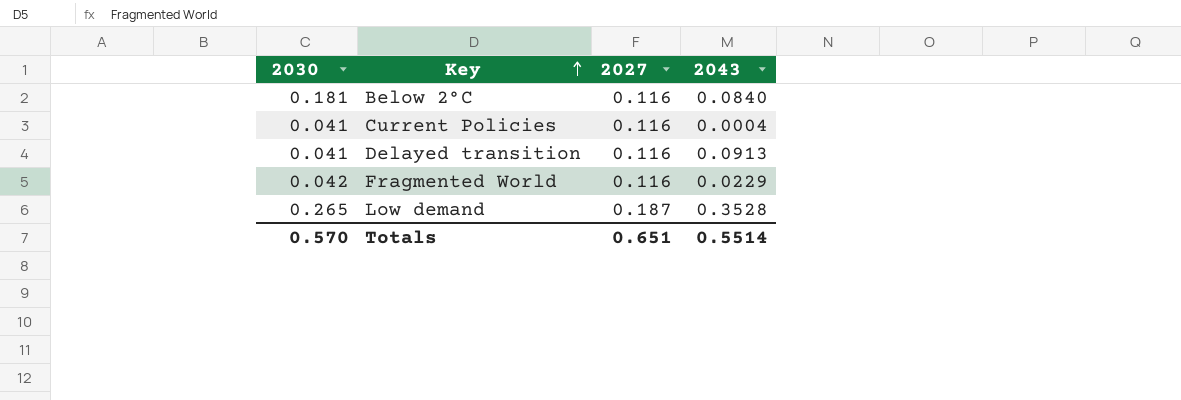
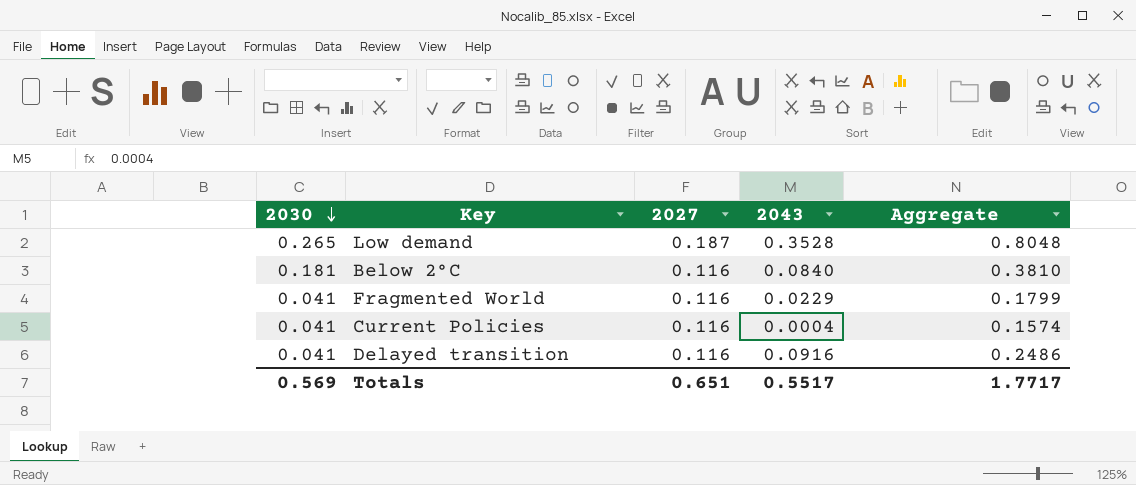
row order: Key ascending -> 2030 descending
column Aggregate | formula: none -> [2030] + [2027] + [2043]
Fragmented World | 2030: 0.042 -> 0.041
Delayed transition | 2043: 0.0913 -> 0.0916
Totals | 2030: 0.570 -> 0.569
Totals | 2043: 0.5514 -> 0.5517

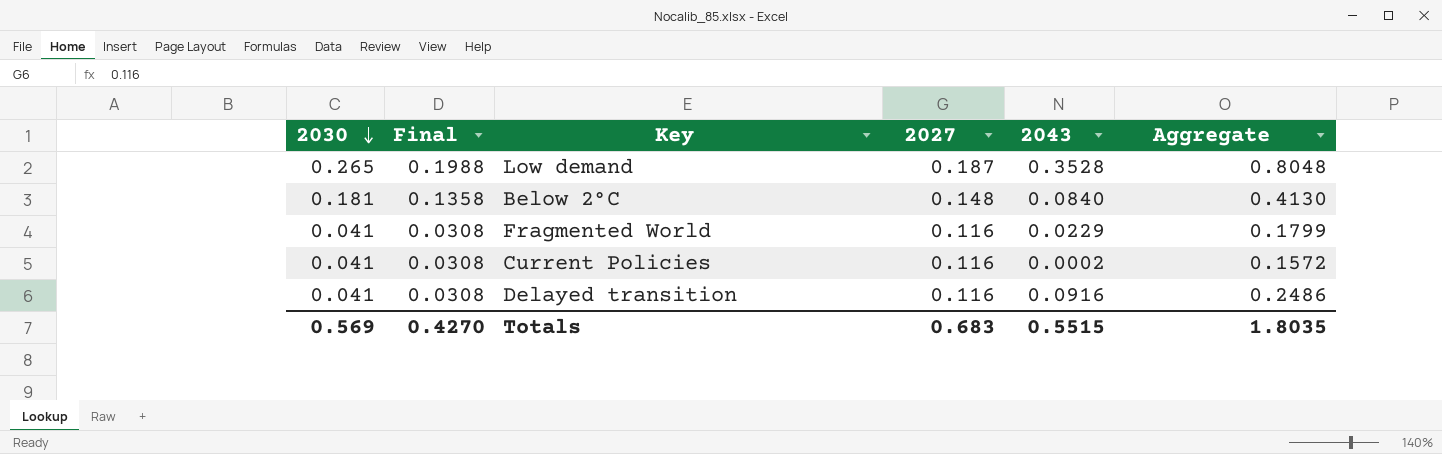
column Final | formula: none -> [2030] * 0.75
Below 2°C | 2027: 0.116 -> 0.148
Below 2°C | Aggregate: 0.3810 -> 0.4130
Current Policies | 2043: 0.0004 -> 0.0002
Current Policies | Aggregate: 0.1574 -> 0.1572
Totals | 2027: 0.651 -> 0.683
Totals | 2043: 0.5517 -> 0.5515
Totals | Aggregate: 1.7717 -> 1.8035

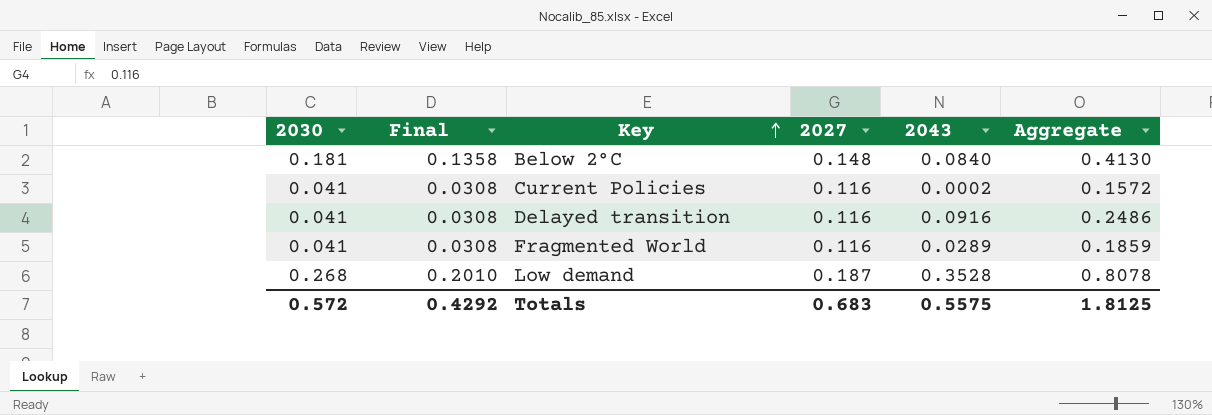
row order: 2030 descending -> Key ascending
Fragmented World | 2043: 0.0229 -> 0.0289
Fragmented World | Aggregate: 0.1799 -> 0.1859
Low demand | 2030: 0.265 -> 0.268
Low demand | Final: 0.1988 -> 0.2010
Low demand | Aggregate: 0.8048 -> 0.8078
Totals | 2030: 0.569 -> 0.572
Totals | Final: 0.4270 -> 0.4292
Totals | 2043: 0.5515 -> 0.5575
Totals | Aggregate: 1.8035 -> 1.8125

